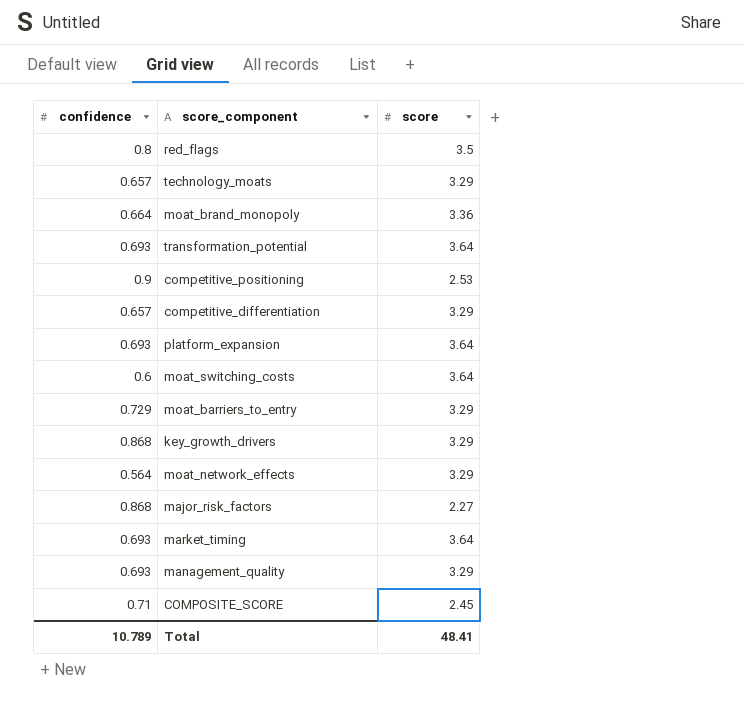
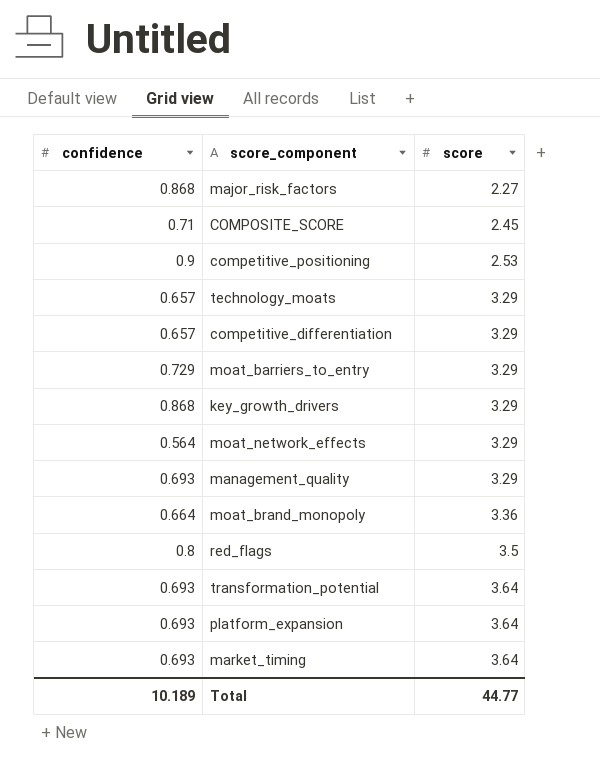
row order: none -> score ascending
row moat_switching_costs: 0.6 | 3.64 -> none
Total | confidence: 10.789 -> 10.189
Total | score: 48.41 -> 44.77

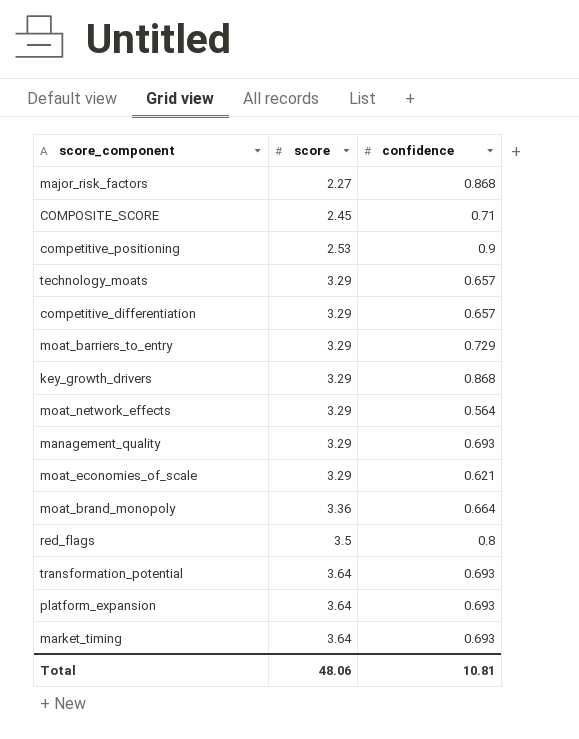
column confidence | position: 1 -> 3
row moat_economies_of_scale: none -> 3.29 | 0.621
Total | score: 44.77 -> 48.06
Total | confidence: 10.189 -> 10.81

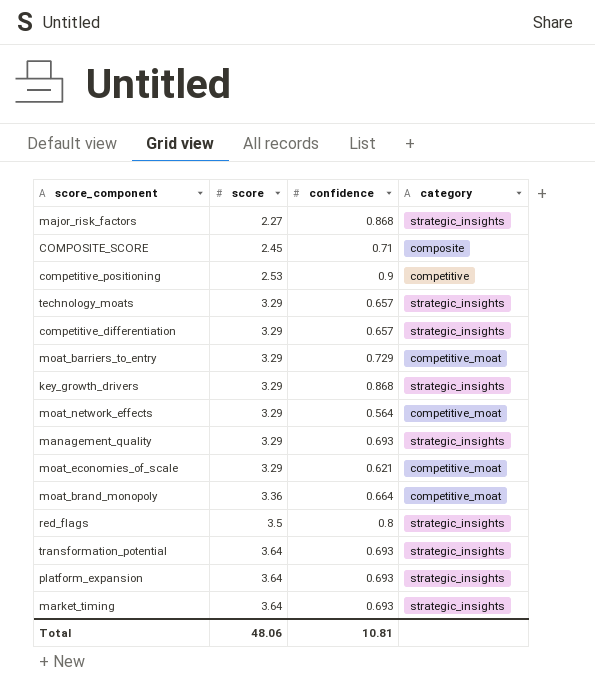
column category | position: none -> 4

